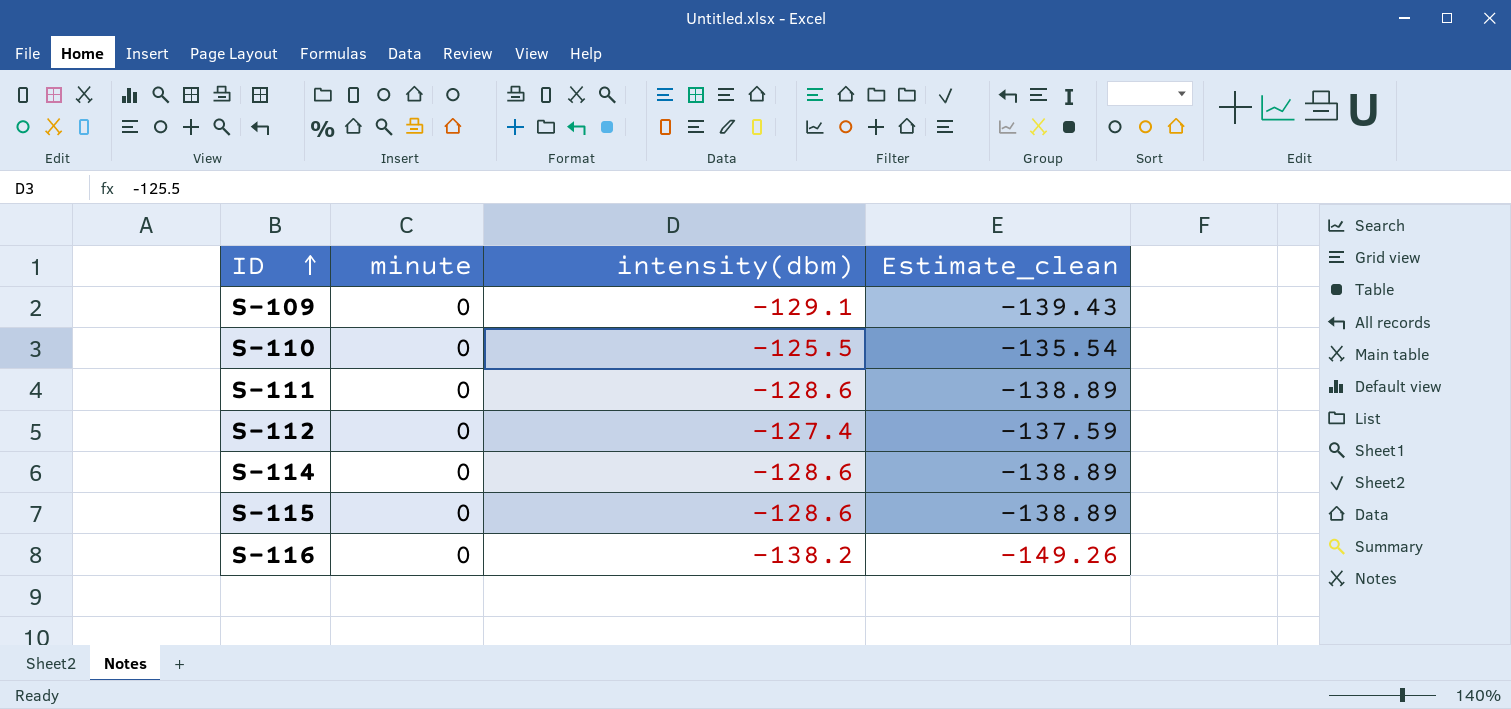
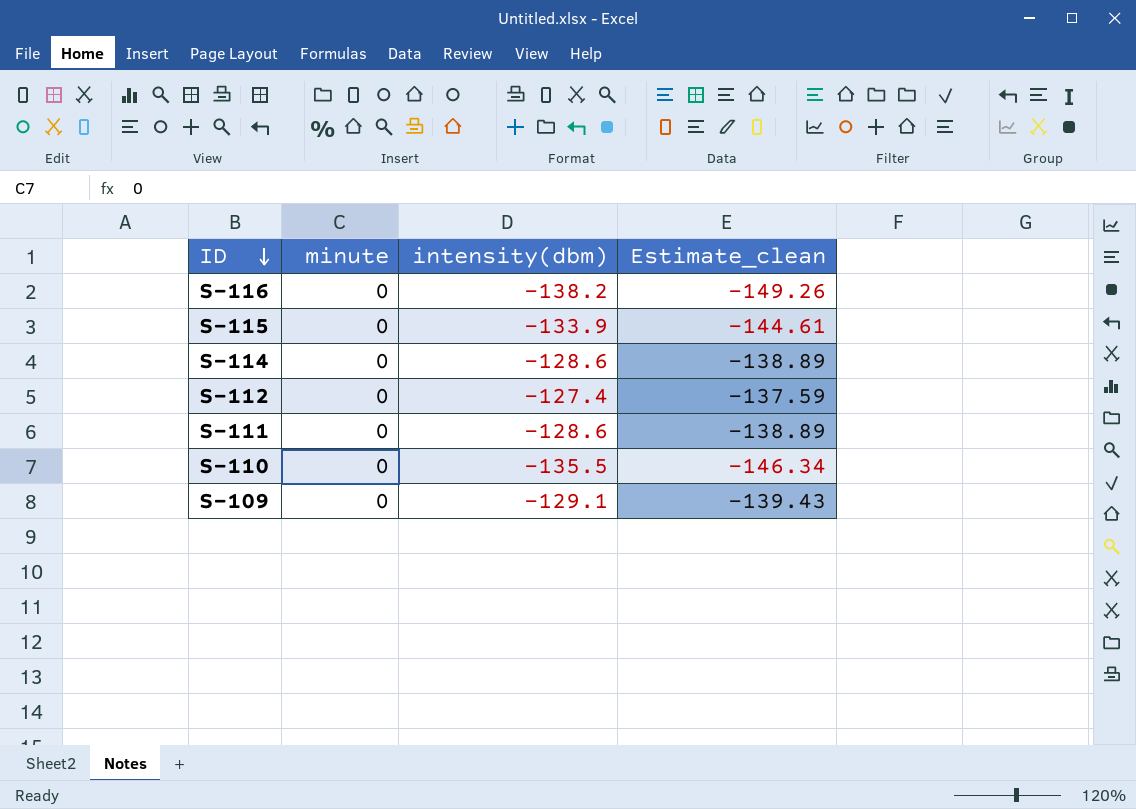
row order: ID ascending -> ID descending
S-115 | intensity(dbm): -128.6 -> -133.9
S-115 | Estimate_clean: -138.89 -> -144.61
S-110 | intensity(dbm): -125.5 -> -135.5
S-110 | Estimate_clean: -135.54 -> -146.34

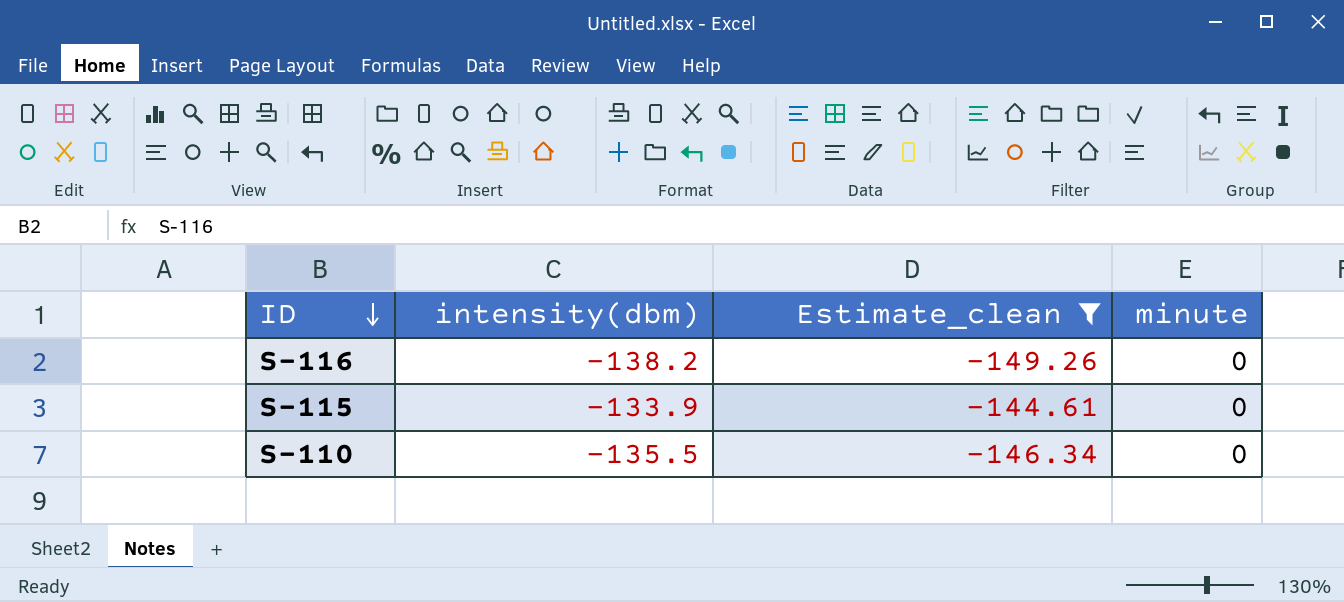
filter: none -> Estimate_clean <= -144.61
column minute | position: 2 -> 4

